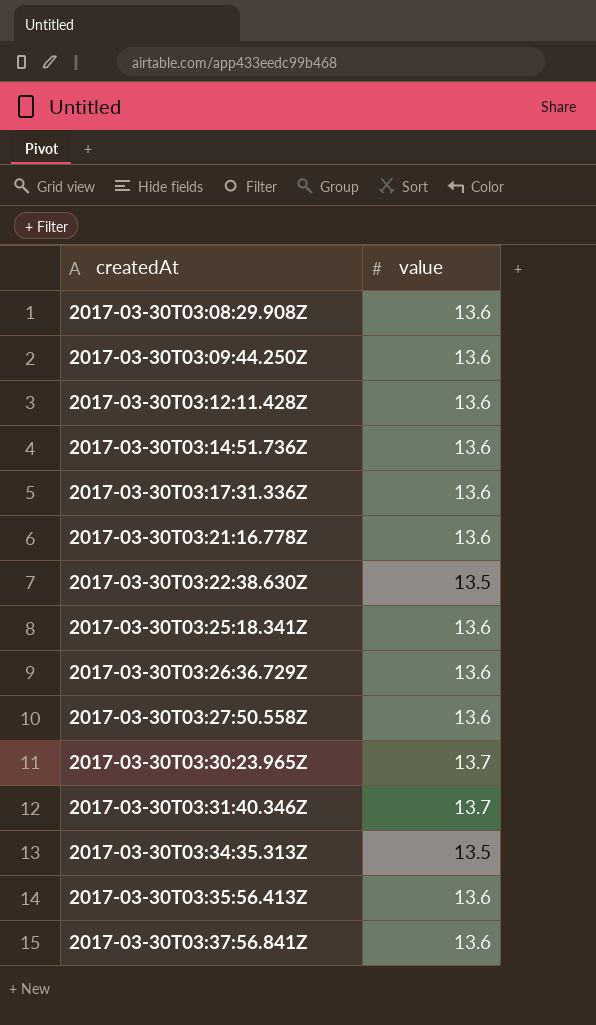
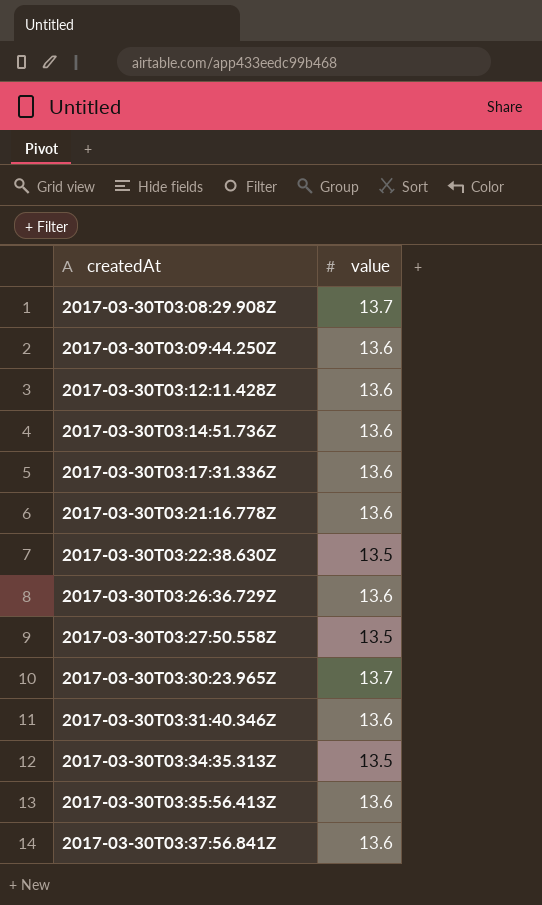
row 2017-03-30T03:25:18.341Z: 13.6 -> none
2017-03-30T03:08:29.908Z | value: 13.6 -> 13.7
2017-03-30T03:27:50.558Z | value: 13.6 -> 13.5
2017-03-30T03:31:40.346Z | value: 13.7 -> 13.6

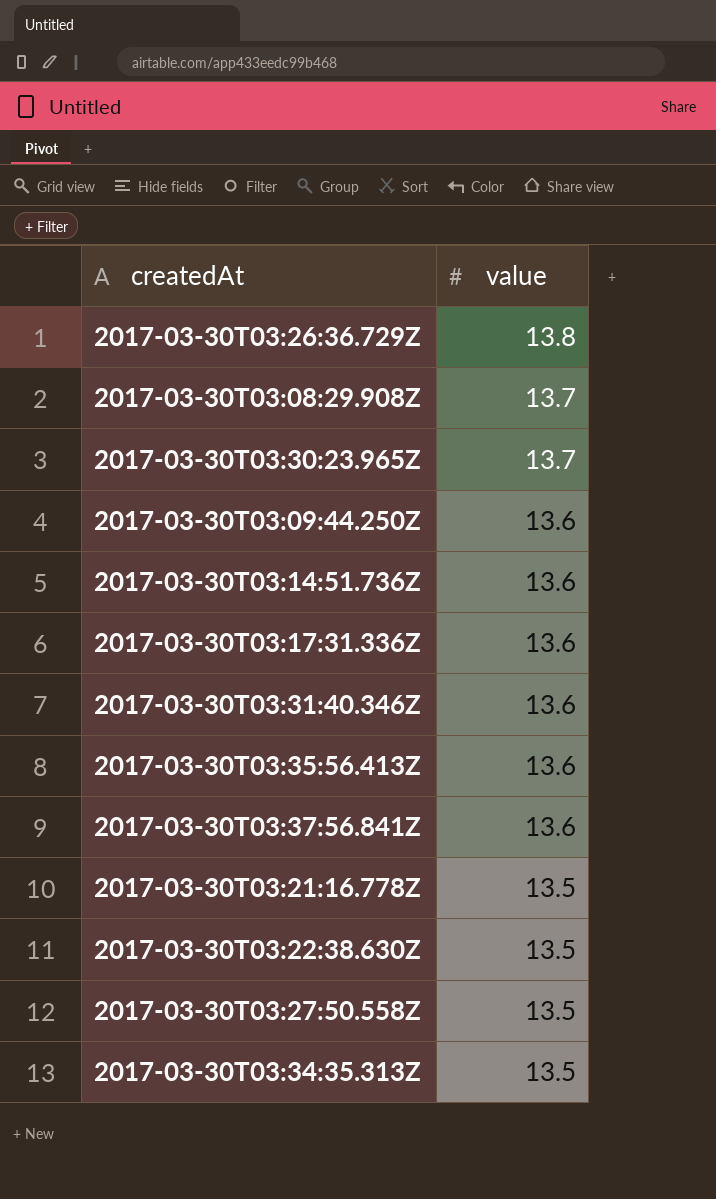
row order: createdAt ascending -> value descending
row 2017-03-30T03:12:11.428Z: 13.6 -> none
2017-03-30T03:26:36.729Z | value: 13.6 -> 13.8
2017-03-30T03:21:16.778Z | value: 13.6 -> 13.5

